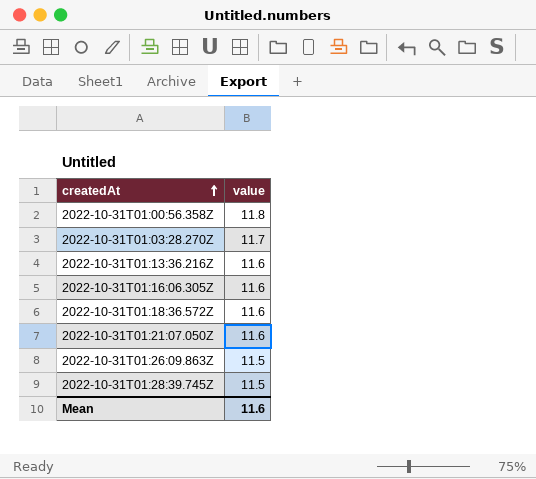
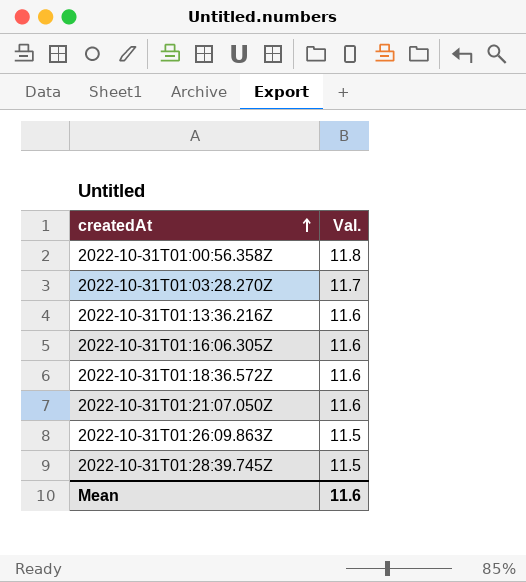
column name: value -> Val.

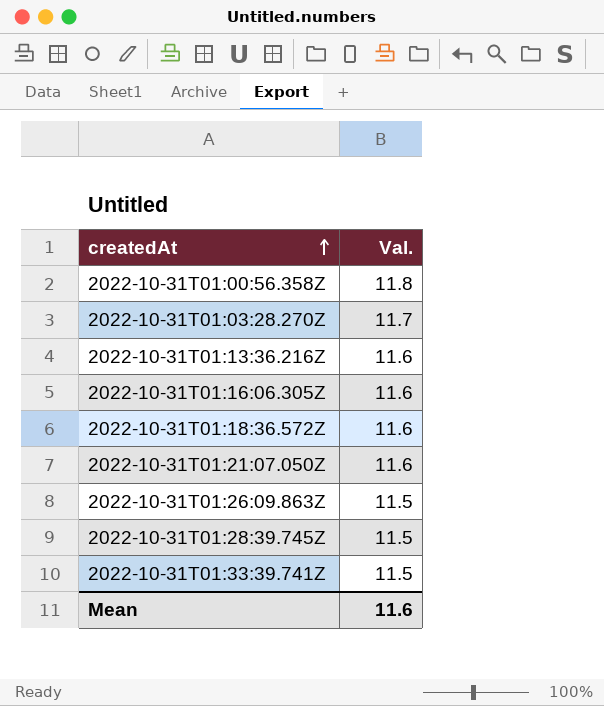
row 2022-10-31T01:33:39.741Z: none -> 11.5

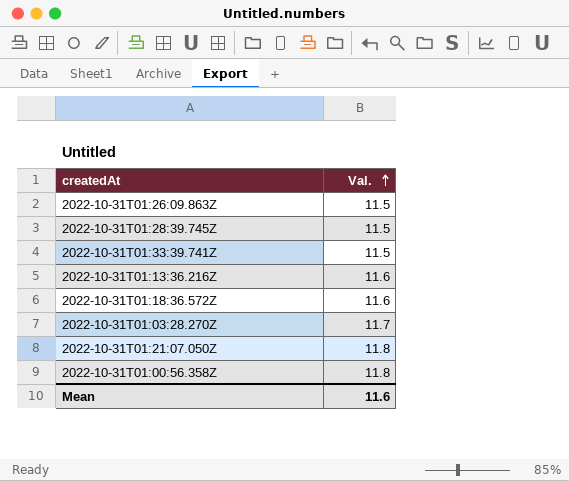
row order: createdAt ascending -> Val. ascending
row 2022-10-31T01:16:06.305Z: 11.6 -> none
2022-10-31T01:21:07.050Z | Val.: 11.6 -> 11.8

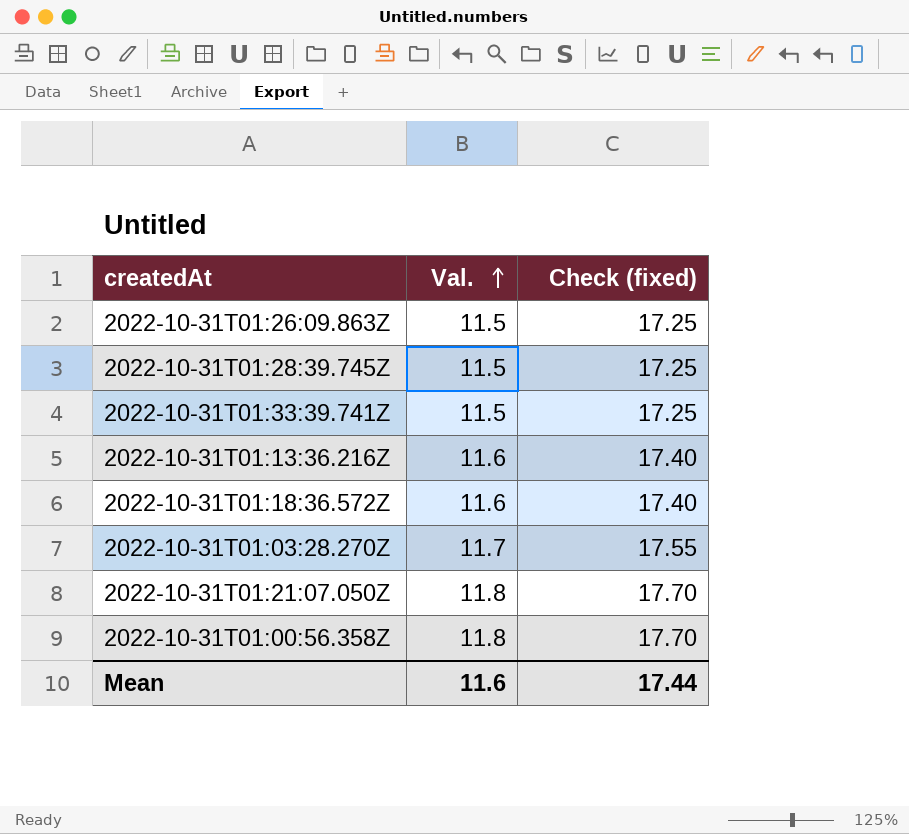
column Check (fixed) | formula: none -> [Val.] * 1.5

